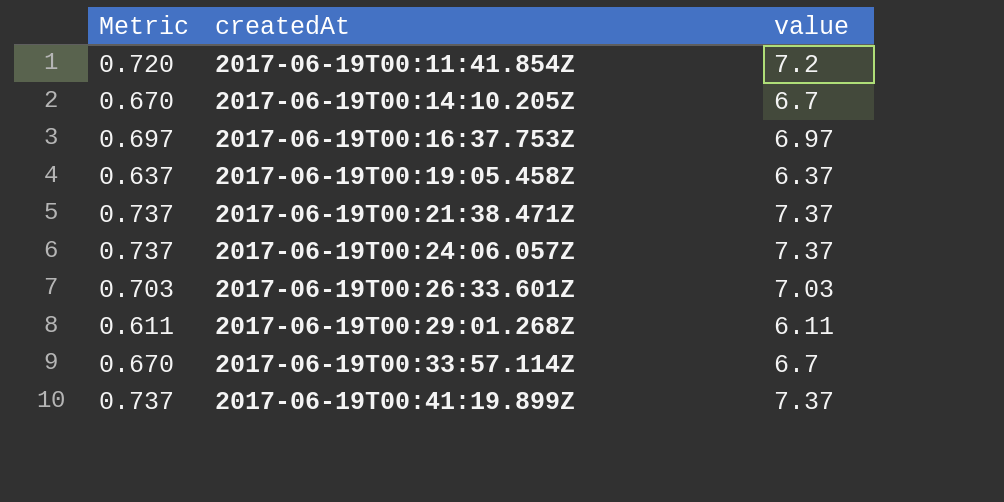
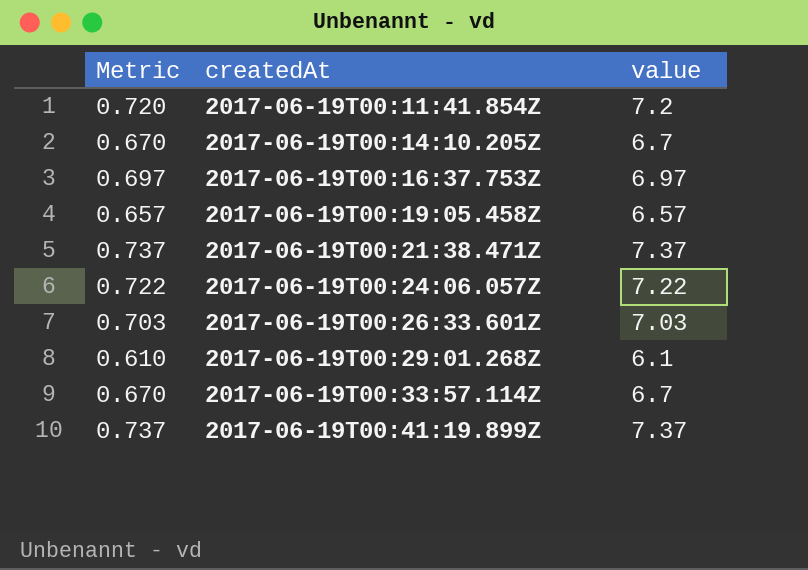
2017-06-19T00:19:05.458Z | Metric: 0.637 -> 0.657
2017-06-19T00:19:05.458Z | value: 6.37 -> 6.57
2017-06-19T00:24:06.057Z | Metric: 0.737 -> 0.722
2017-06-19T00:24:06.057Z | value: 7.37 -> 7.22
2017-06-19T00:29:01.268Z | Metric: 0.611 -> 0.610
2017-06-19T00:29:01.268Z | value: 6.11 -> 6.1

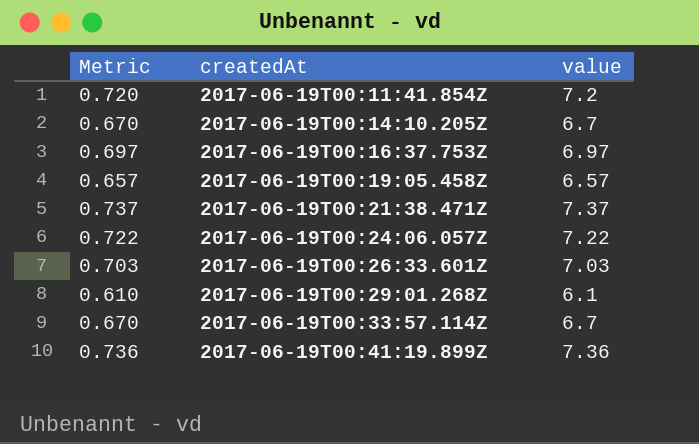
2017-06-19T00:41:19.899Z | Metric: 0.737 -> 0.736
2017-06-19T00:41:19.899Z | value: 7.37 -> 7.36

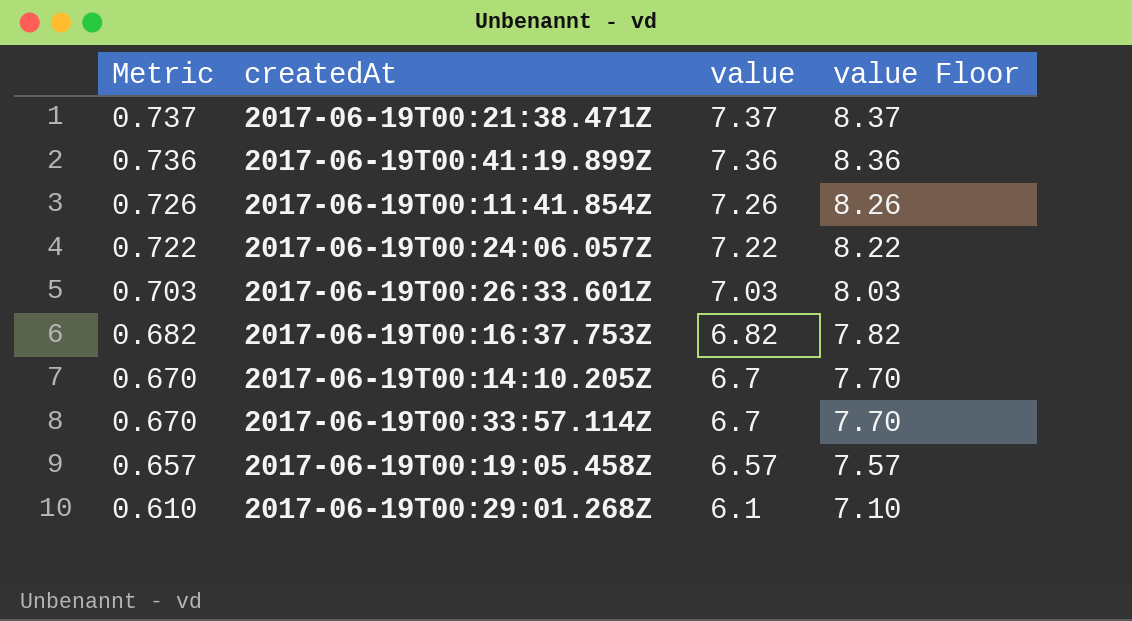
row order: createdAt ascending -> Metric descending
column value Floor | formula: none -> [value] + 1
2017-06-19T00:11:41.854Z | Metric: 0.720 -> 0.726
2017-06-19T00:11:41.854Z | value: 7.2 -> 7.26
2017-06-19T00:16:37.753Z | Metric: 0.697 -> 0.682
2017-06-19T00:16:37.753Z | value: 6.97 -> 6.82

